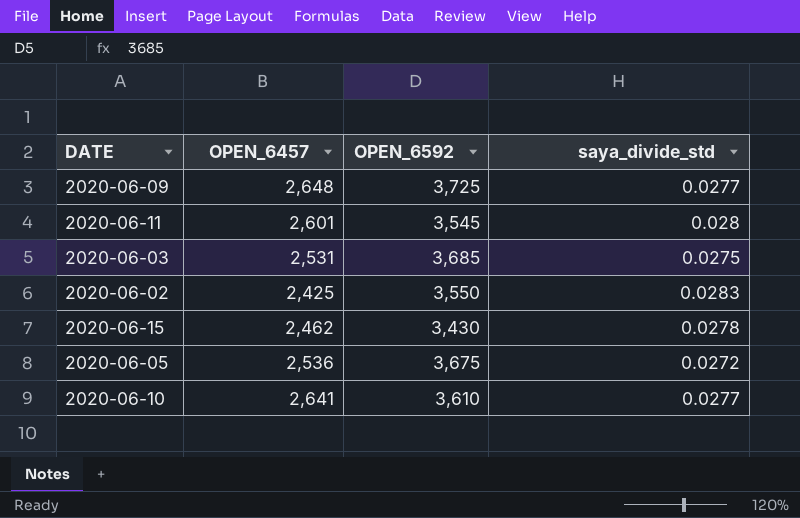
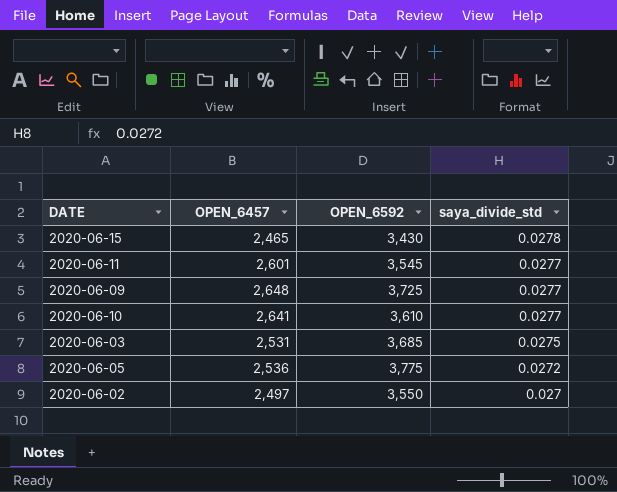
row order: none -> saya_divide_std descending
2020-06-15 | OPEN_6457: 2,462 -> 2,465
2020-06-11 | saya_divide_std: 0.028 -> 0.0277
2020-06-05 | OPEN_6592: 3,675 -> 3,775
2020-06-02 | OPEN_6457: 2,425 -> 2,497
2020-06-02 | saya_divide_std: 0.0283 -> 0.027

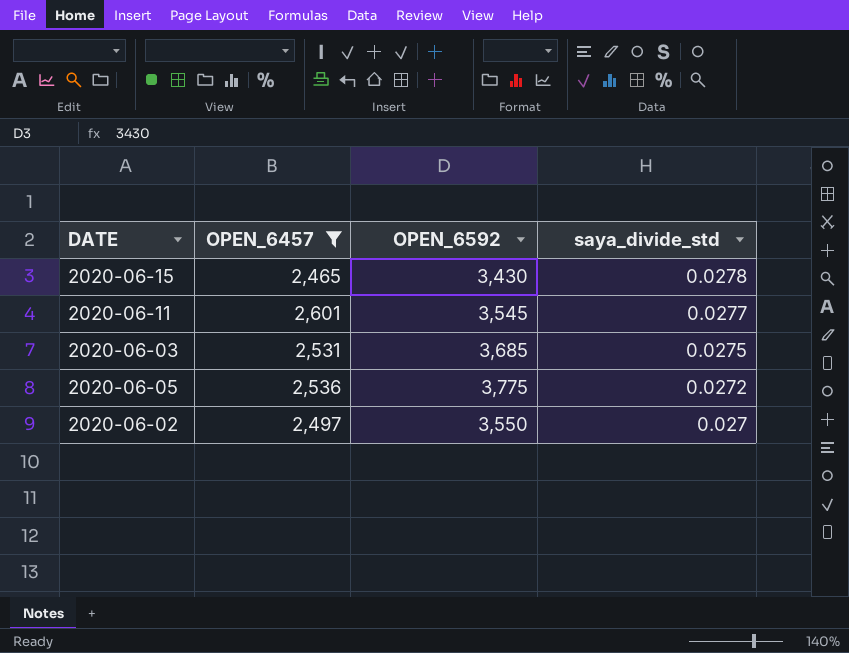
filter: none -> OPEN_6457 <= 2,601

